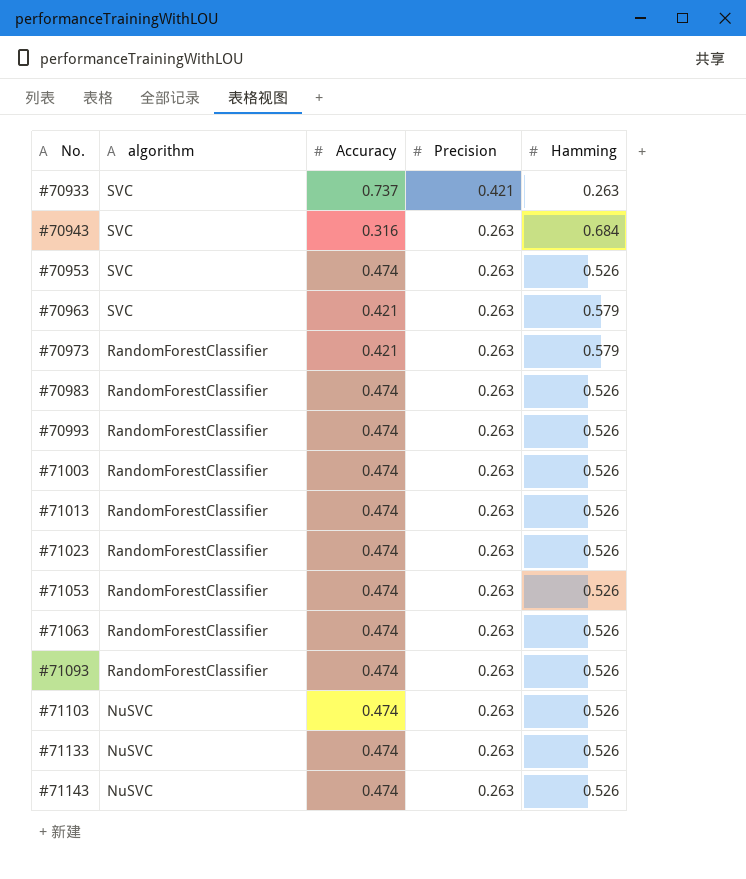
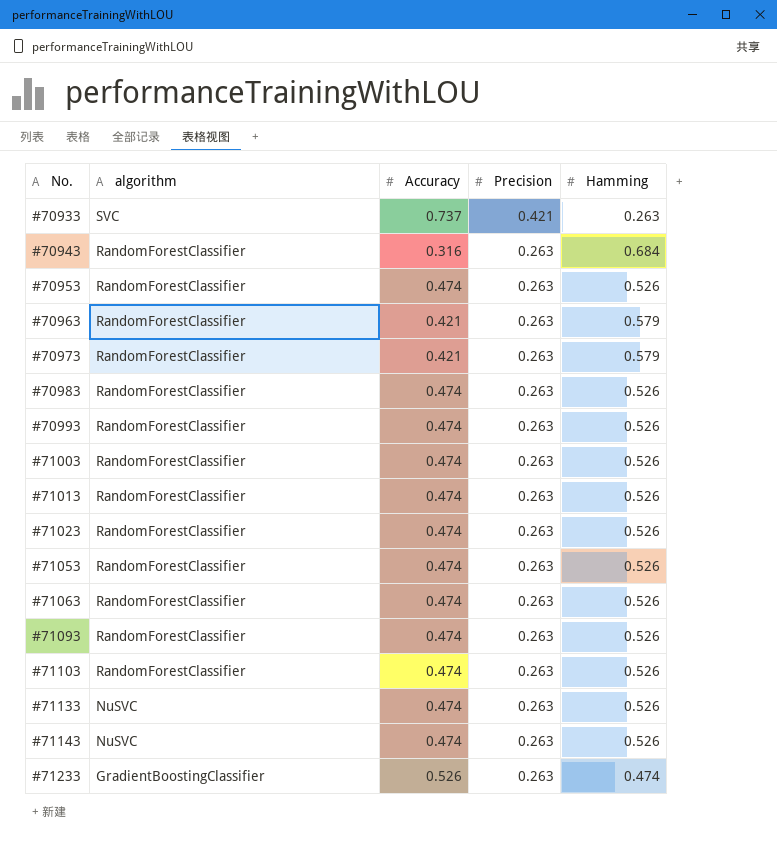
#70943 | algorithm: SVC -> RandomForestClassifier
#70953 | algorithm: SVC -> RandomForestClassifier
#70963 | algorithm: SVC -> RandomForestClassifier
#71103 | algorithm: NuSVC -> RandomForestClassifier
row #71233: none -> GradientBoostingClassifier | 0.526 | 0.263 | 0.474

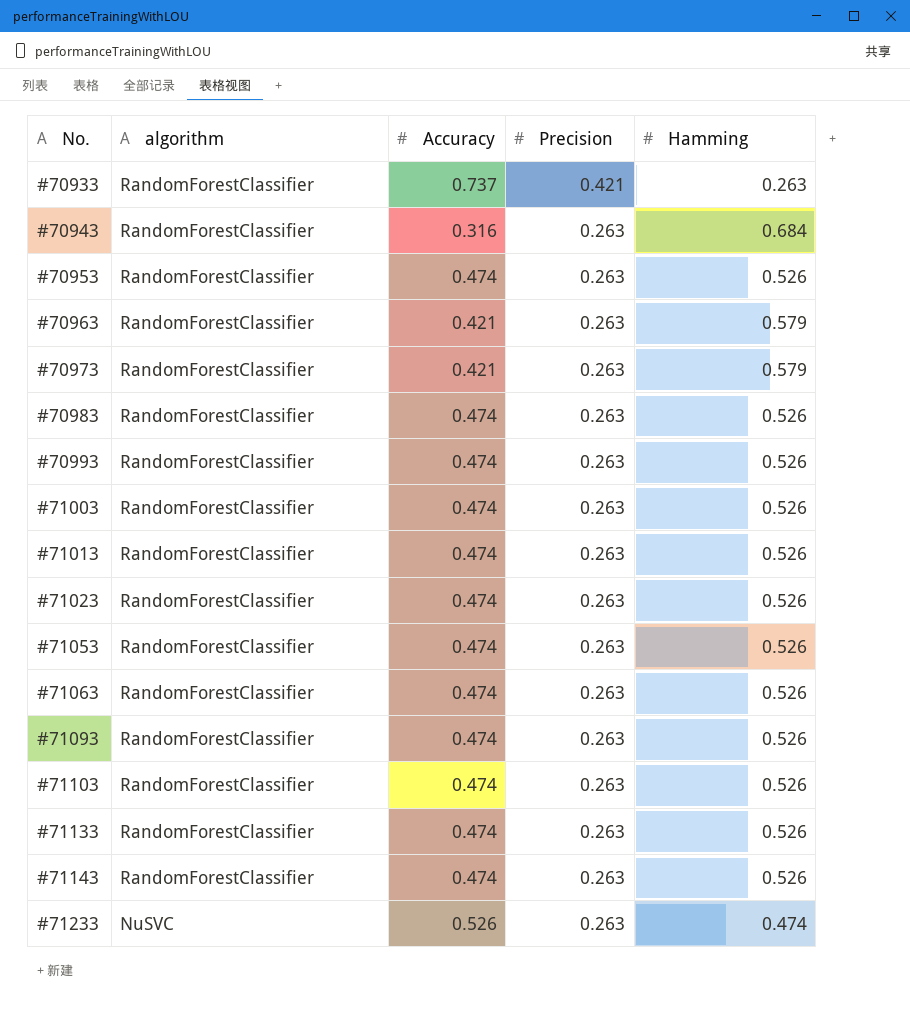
#70933 | algorithm: SVC -> RandomForestClassifier
#71133 | algorithm: NuSVC -> RandomForestClassifier
#71143 | algorithm: NuSVC -> RandomForestClassifier
#71233 | algorithm: GradientBoostingClassifier -> NuSVC

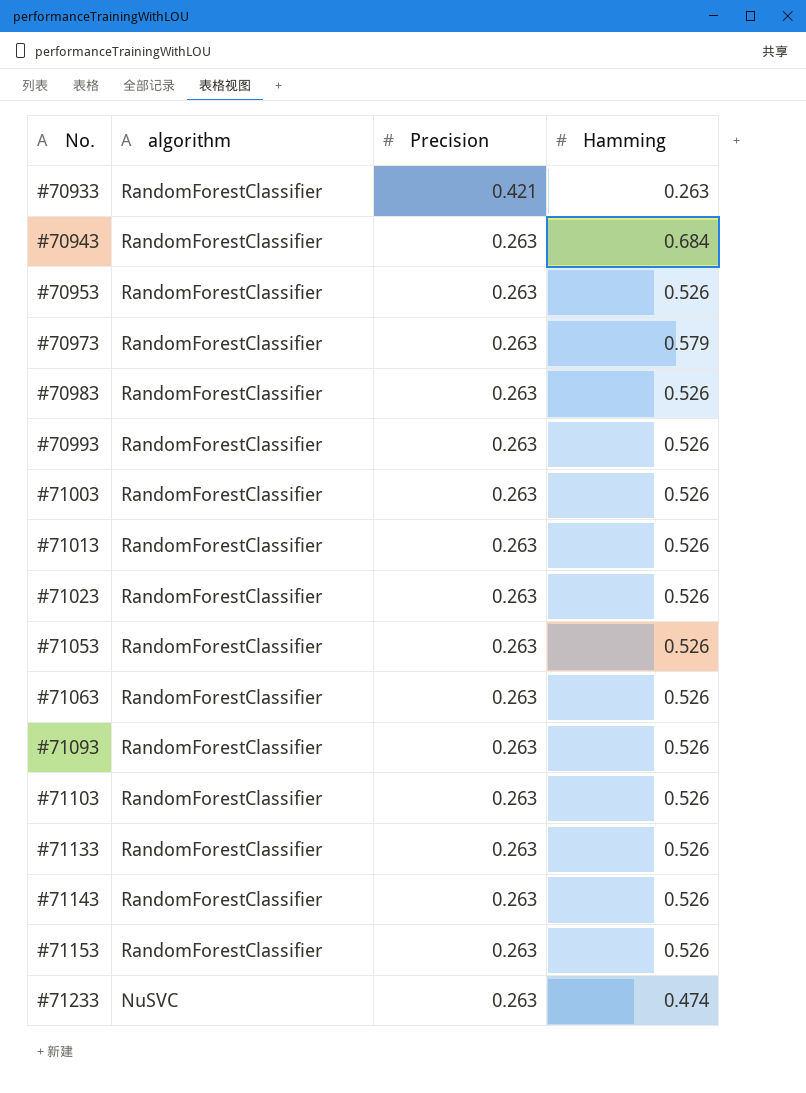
column Accuracy | position: 3 -> none
row #70963: RandomForestClassifier | 0.421 | 0.263 | 0.579 -> none
row #71153: none -> RandomForestClassifier | 0.263 | 0.526

